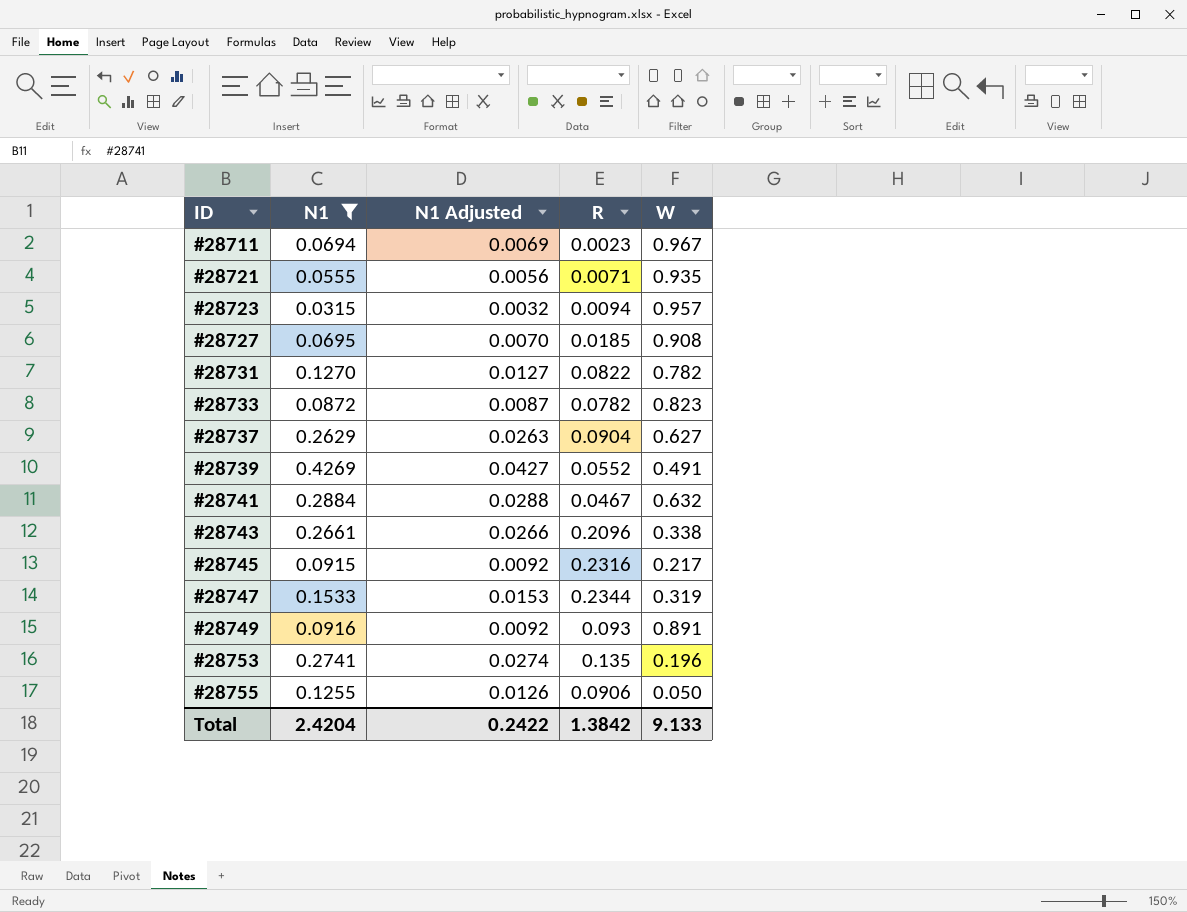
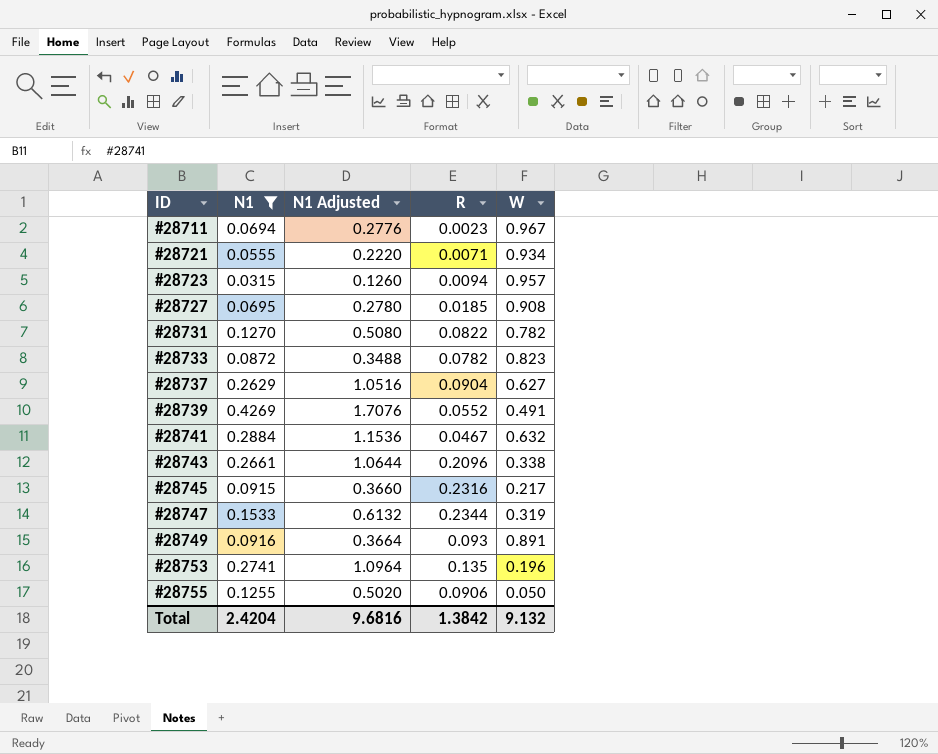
column N1 Adjusted | formula: [N1] * 0.1 -> [N1] * 4
#28721 | W: 0.935 -> 0.934
Total | N1 Adjusted: 0.2422 -> 9.6816
Total | W: 9.133 -> 9.132

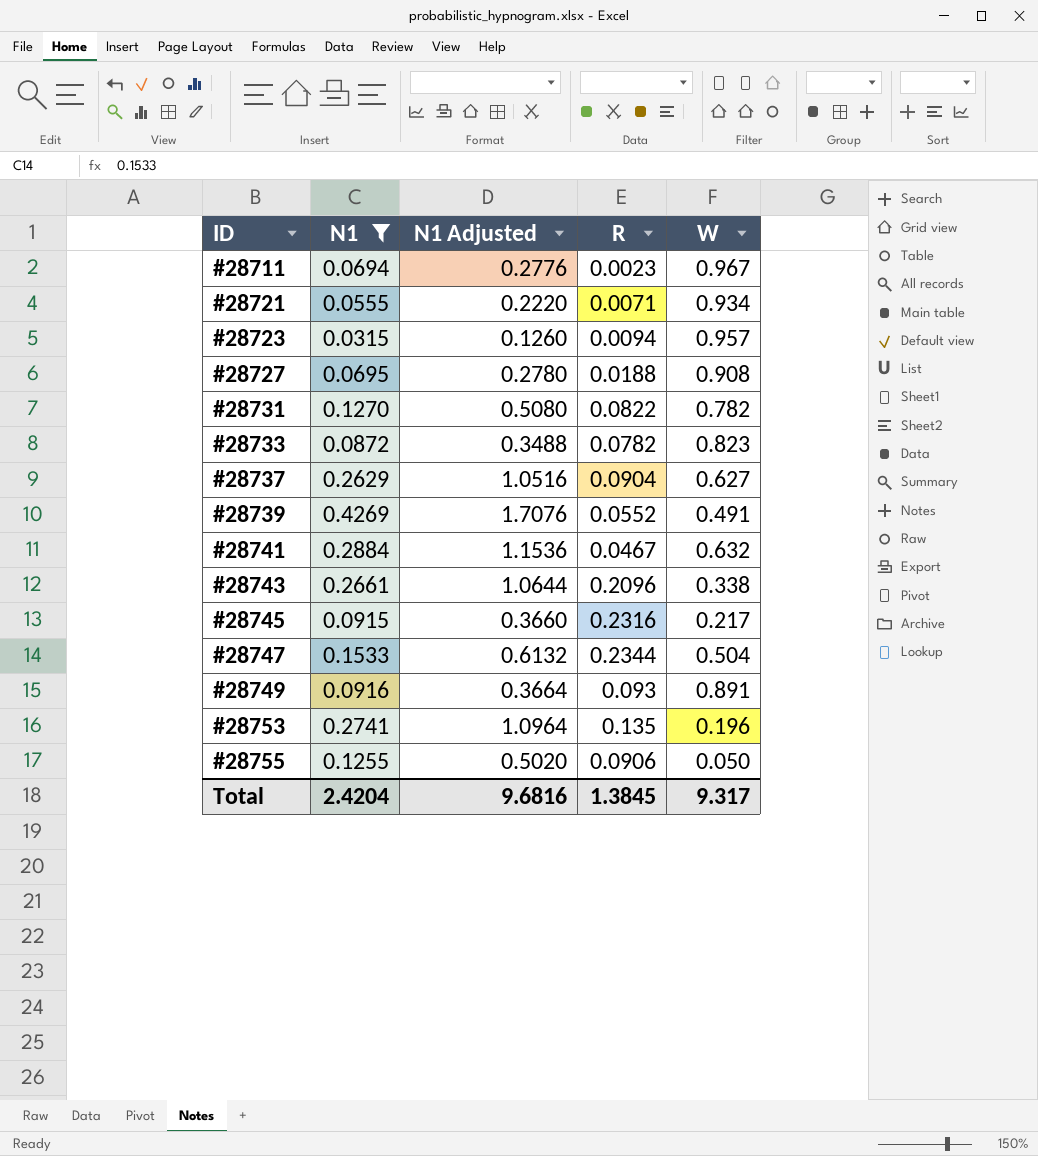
#28727 | R: 0.0185 -> 0.0188
#28747 | W: 0.319 -> 0.504
Total | R: 1.3842 -> 1.3845
Total | W: 9.132 -> 9.317

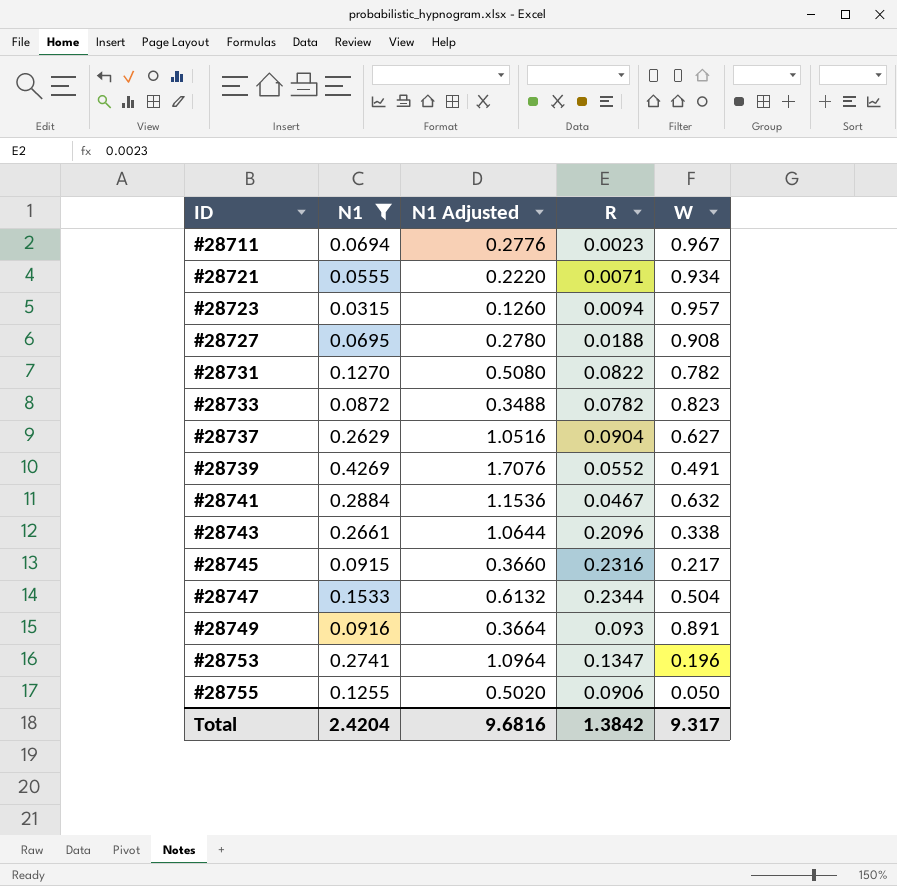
#28753 | R: 0.135 -> 0.1347
Total | R: 1.3845 -> 1.3842

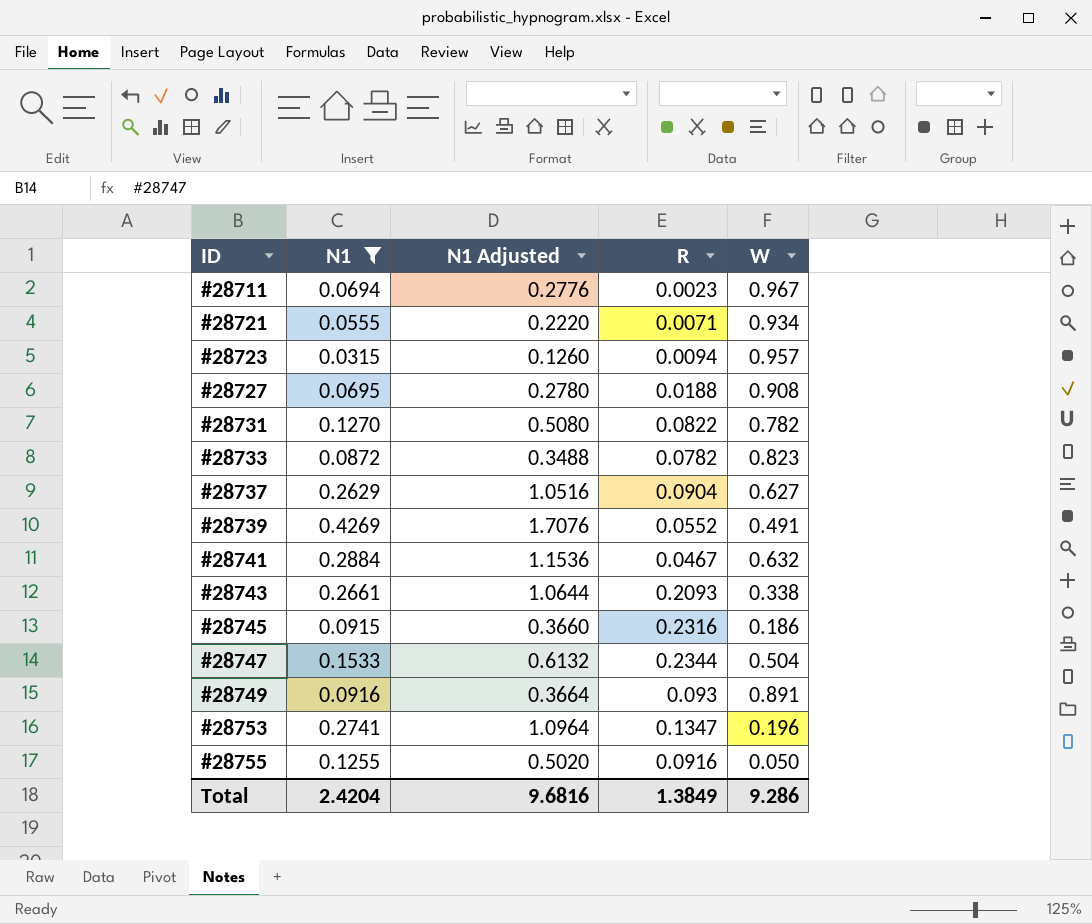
#28743 | R: 0.2096 -> 0.2093
#28745 | W: 0.217 -> 0.186
#28755 | R: 0.0906 -> 0.0916
Total | R: 1.3842 -> 1.3849
Total | W: 9.317 -> 9.286

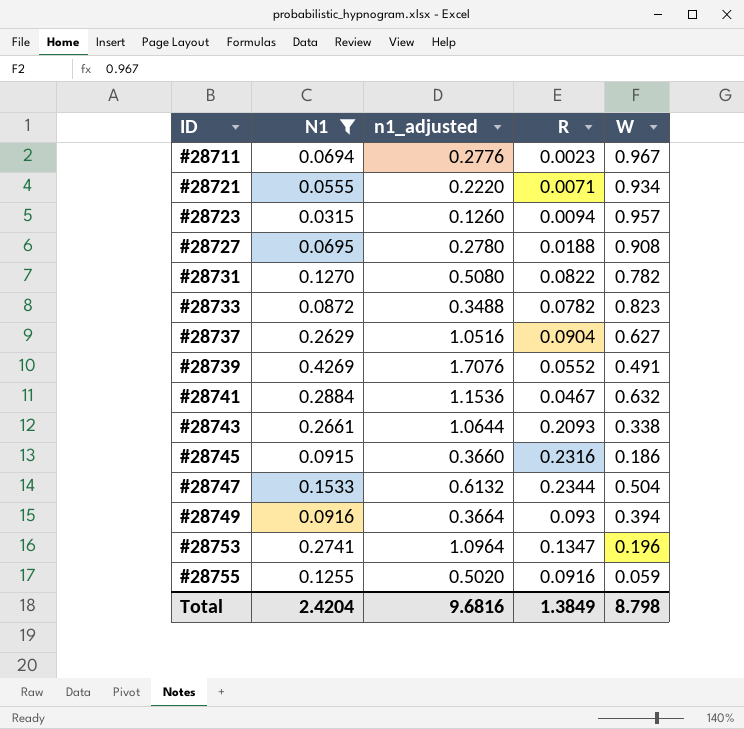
column name: N1 Adjusted -> n1_adjusted
#28749 | W: 0.891 -> 0.394
#28755 | W: 0.050 -> 0.059
Total | W: 9.286 -> 8.798

